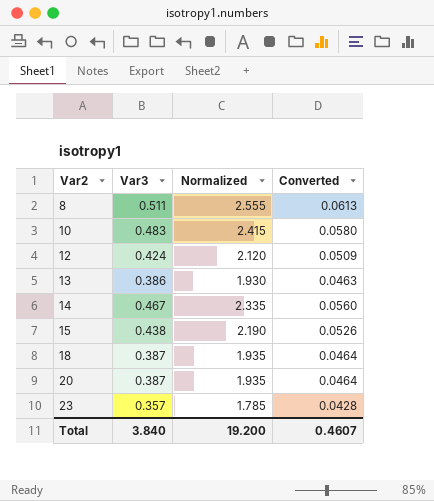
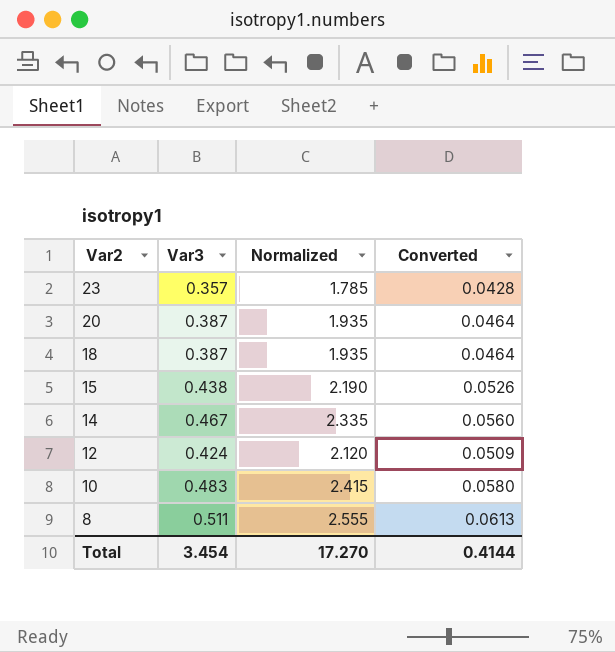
row order: Var2 ascending -> Var2 descending
row 13: 0.386 | 1.930 | 0.0463 -> none
Total | Var3: 3.840 -> 3.454
Total | Normalized: 19.200 -> 17.270
Total | Converted: 0.4607 -> 0.4144

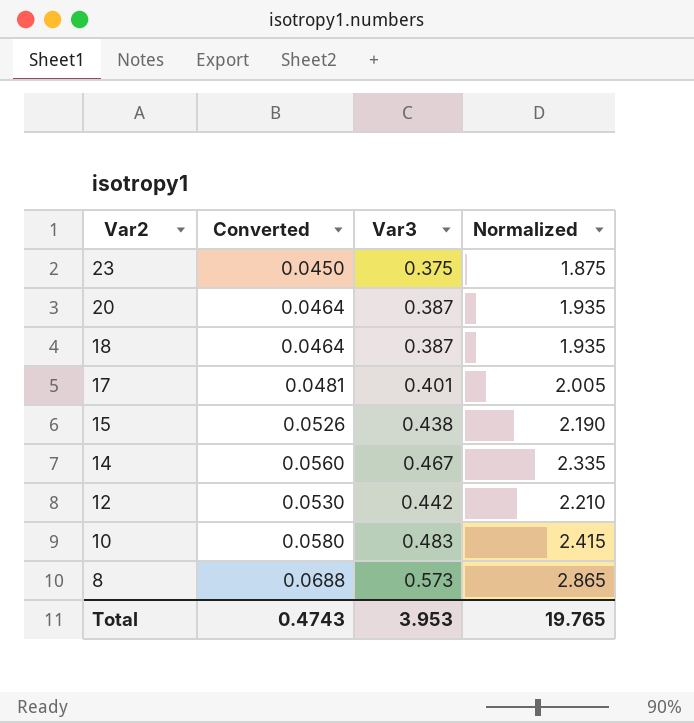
column Converted | position: 4 -> 2
23 | Converted: 0.0428 -> 0.0450
23 | Var3: 0.357 -> 0.375
23 | Normalized: 1.785 -> 1.875
row 17: none -> 0.0481 | 0.401 | 2.005
12 | Converted: 0.0509 -> 0.0530
12 | Var3: 0.424 -> 0.442
12 | Normalized: 2.120 -> 2.210
8 | Converted: 0.0613 -> 0.0688
8 | Var3: 0.511 -> 0.573
8 | Normalized: 2.555 -> 2.865
Total | Converted: 0.4144 -> 0.4743
Total | Var3: 3.454 -> 3.953
Total | Normalized: 17.270 -> 19.765

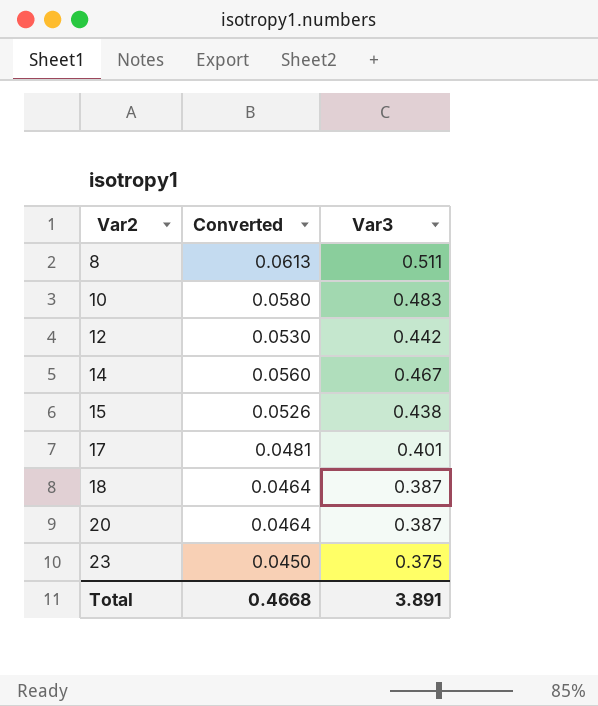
row order: Var2 descending -> Var2 ascending
column Normalized | formula: [Var3] * 5 -> none
8 | Converted: 0.0688 -> 0.0613
8 | Var3: 0.573 -> 0.511
Total | Converted: 0.4743 -> 0.4668
Total | Var3: 3.953 -> 3.891

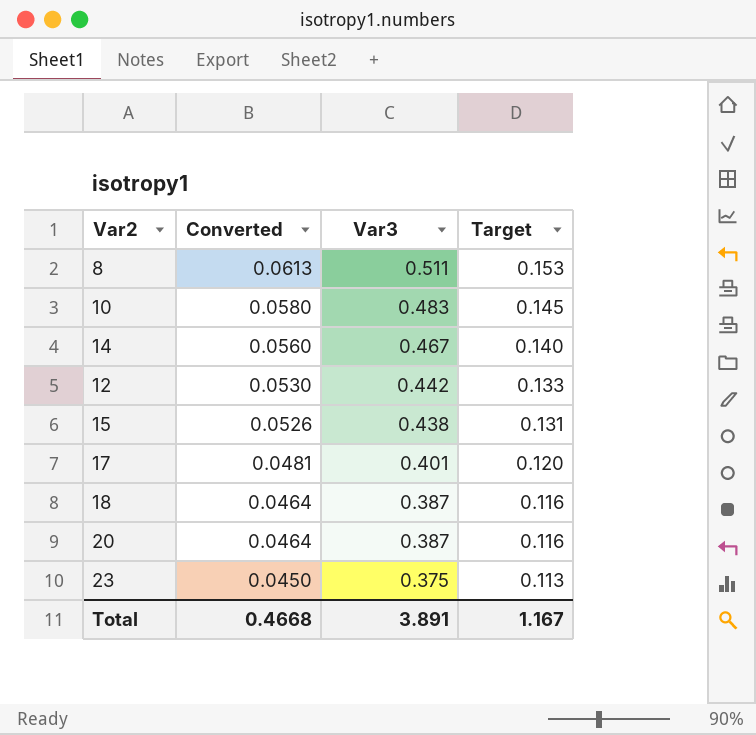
row order: Var2 ascending -> Converted descending
column Target | formula: none -> [Var3] * 0.3

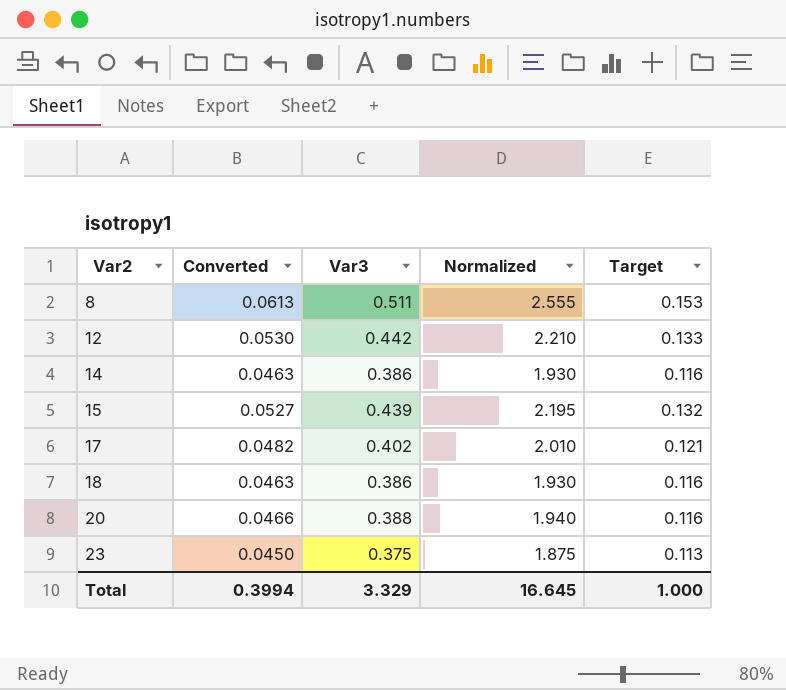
row order: Converted descending -> Var2 ascending
column Normalized | formula: none -> [Var3] * 5
row 10: 0.0580 | 0.483 | 0.145 -> none
14 | Converted: 0.0560 -> 0.0463
14 | Var3: 0.467 -> 0.386
14 | Target: 0.140 -> 0.116
15 | Converted: 0.0526 -> 0.0527
15 | Var3: 0.438 -> 0.439
15 | Target: 0.131 -> 0.132
17 | Converted: 0.0481 -> 0.0482
17 | Var3: 0.401 -> 0.402
17 | Target: 0.120 -> 0.121
18 | Converted: 0.0464 -> 0.0463
18 | Var3: 0.387 -> 0.386
20 | Converted: 0.0464 -> 0.0466
20 | Var3: 0.387 -> 0.388
Total | Converted: 0.4668 -> 0.3994
Total | Var3: 3.891 -> 3.329
Total | Target: 1.167 -> 1.000

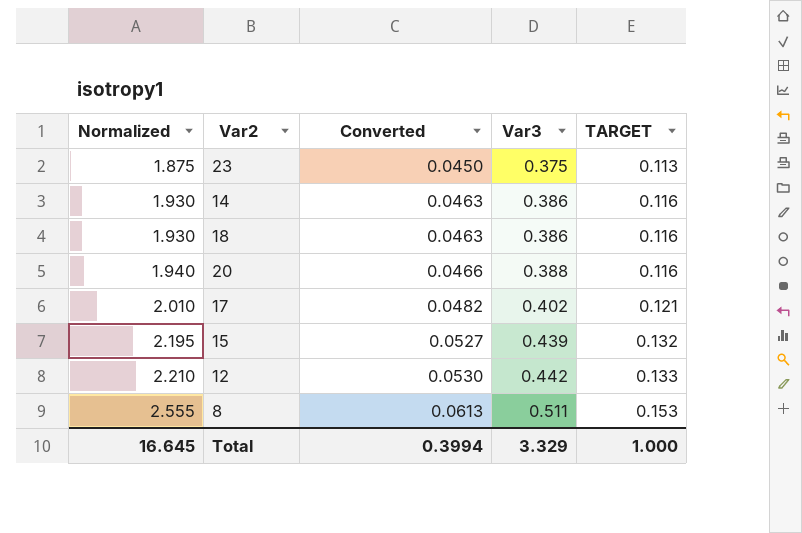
row order: Var2 ascending -> Normalized ascending
column Normalized | position: 4 -> 1
column name: Target -> TARGET

